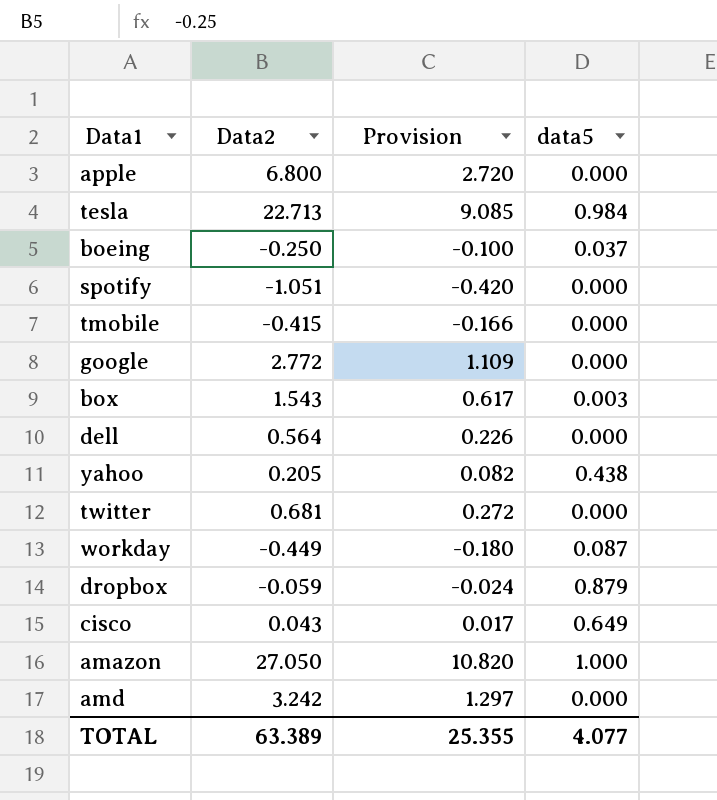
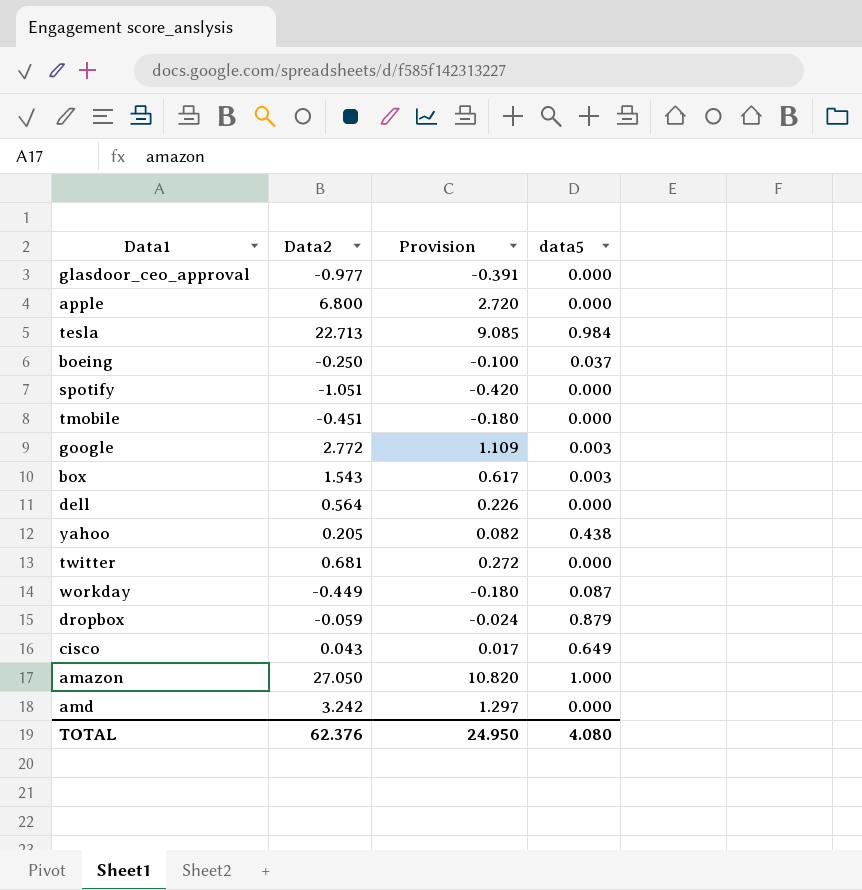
row glasdoor_ceo_approval: none -> -0.977 | -0.391 | 0.000
tmobile | Data2: -0.415 -> -0.451
tmobile | Provision: -0.166 -> -0.180
google | data5: 0.000 -> 0.003
TOTAL | Data2: 63.389 -> 62.376
TOTAL | Provision: 25.355 -> 24.950
TOTAL | data5: 4.077 -> 4.080

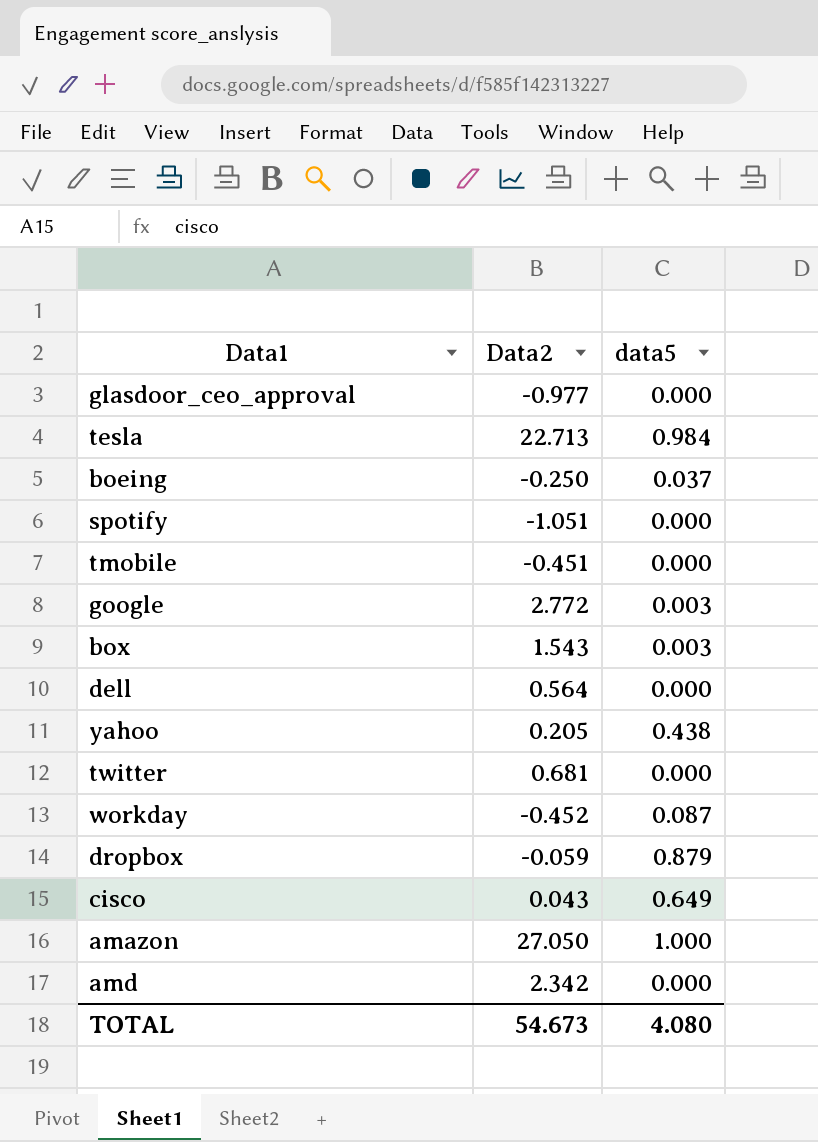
column Provision | formula: [Data2] * 0.4 -> none
row apple: 6.800 | 2.720 | 0.000 -> none
workday | Data2: -0.449 -> -0.452
amd | Data2: 3.242 -> 2.342
TOTAL | Data2: 62.376 -> 54.673

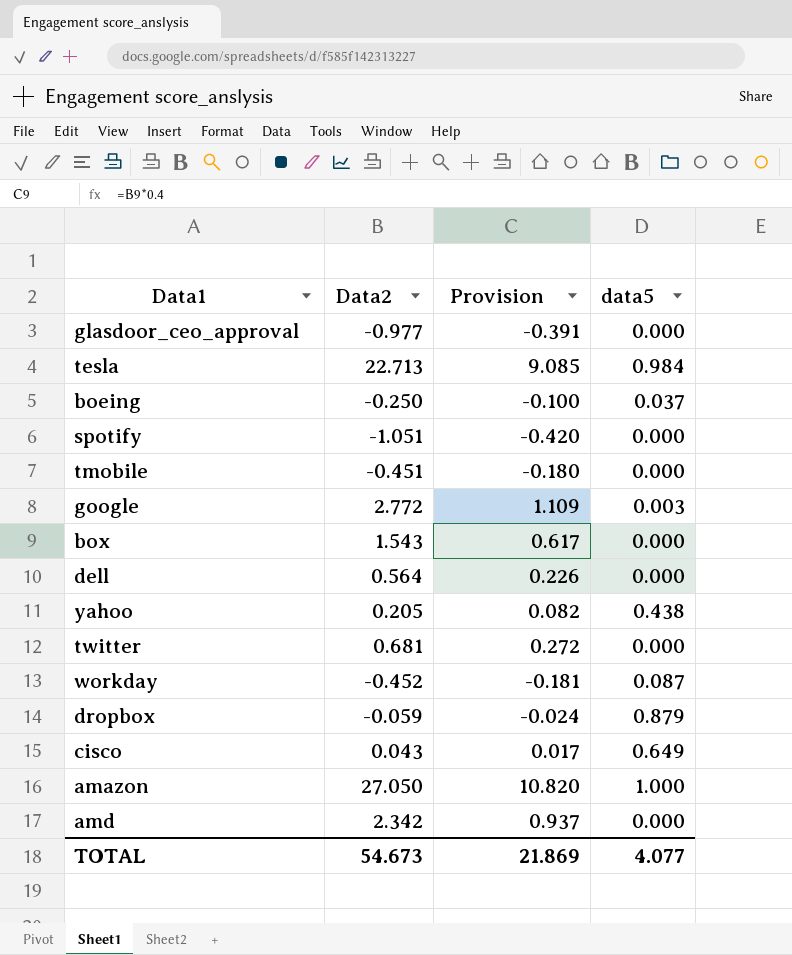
column Provision | formula: none -> [Data2] * 0.4
box | data5: 0.003 -> 0.000
TOTAL | data5: 4.080 -> 4.077

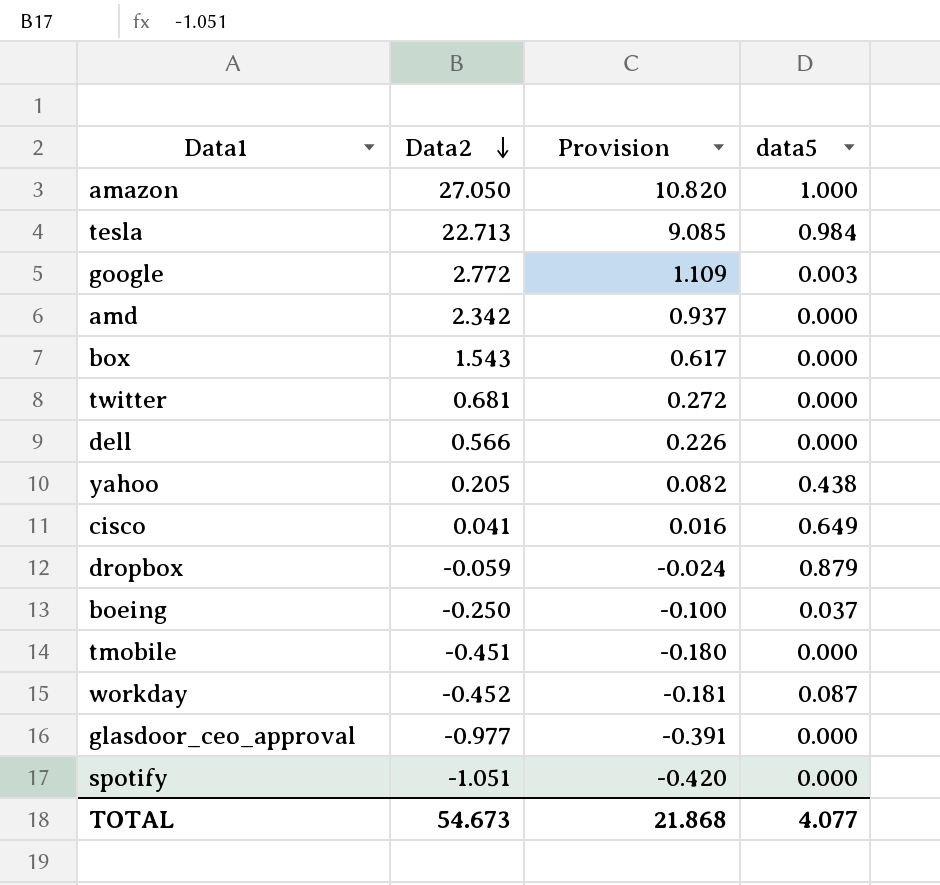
row order: none -> Data2 descending
dell | Data2: 0.564 -> 0.566
cisco | Data2: 0.043 -> 0.041
cisco | Provision: 0.017 -> 0.016
TOTAL | Provision: 21.869 -> 21.868

